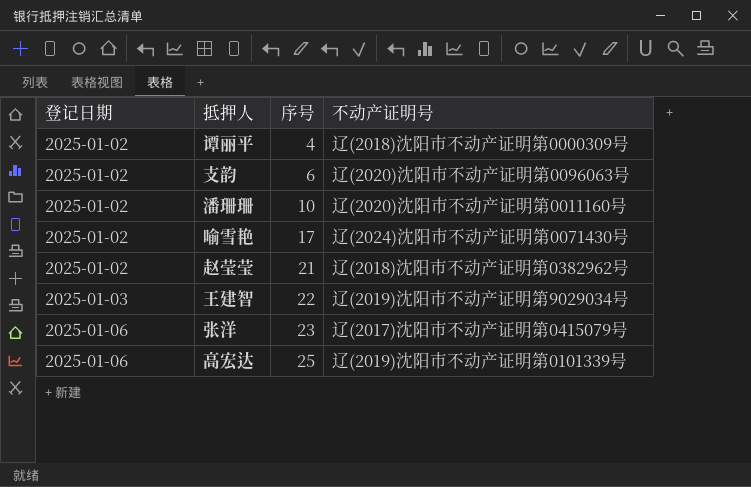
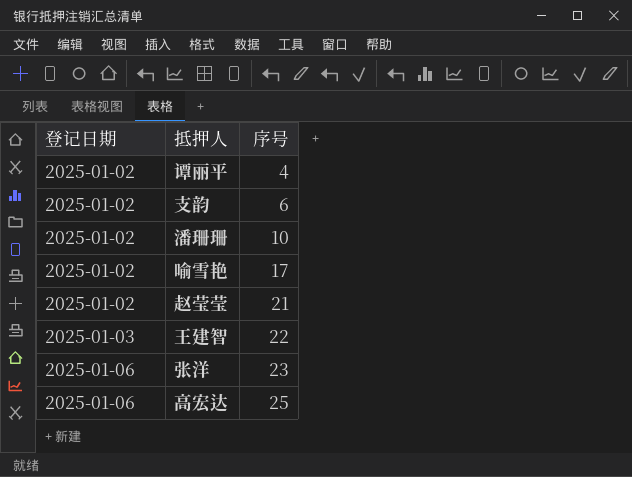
column 不动产证明号 | position: 4 -> none

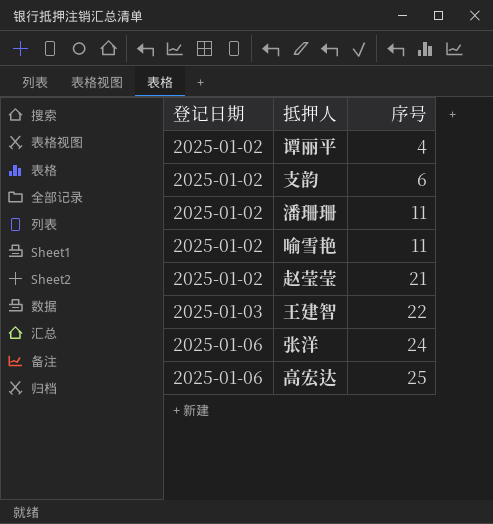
潘珊珊 | 序号: 10 -> 11
喻雪艳 | 序号: 17 -> 11
张洋 | 序号: 23 -> 24

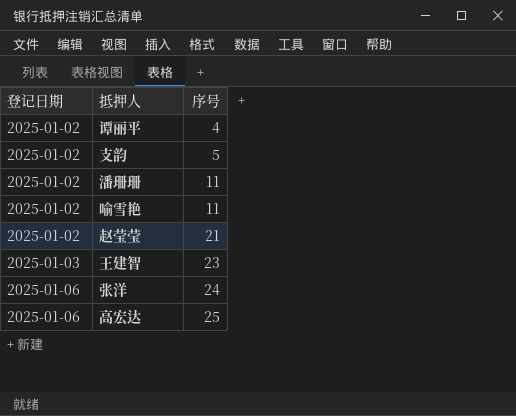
支韵 | 序号: 6 -> 5
王建智 | 序号: 22 -> 23

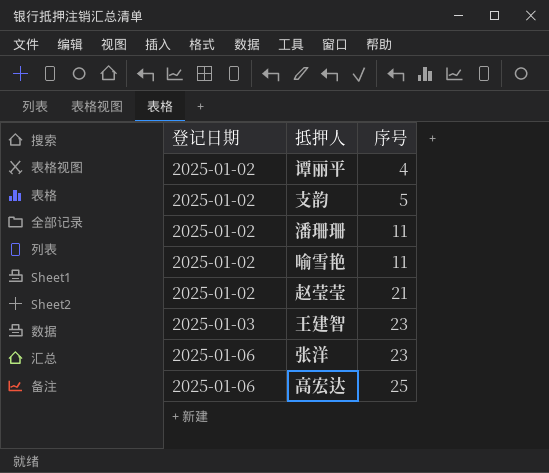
张洋 | 序号: 24 -> 23

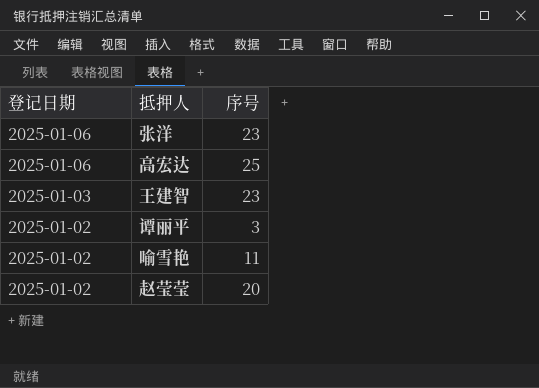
row order: 登记日期 ascending -> 登记日期 descending
row 支韵: 2025-01-02 | 5 -> none
row 潘珊珊: 2025-01-02 | 11 -> none
谭丽平 | 序号: 4 -> 3
赵莹莹 | 序号: 21 -> 20

